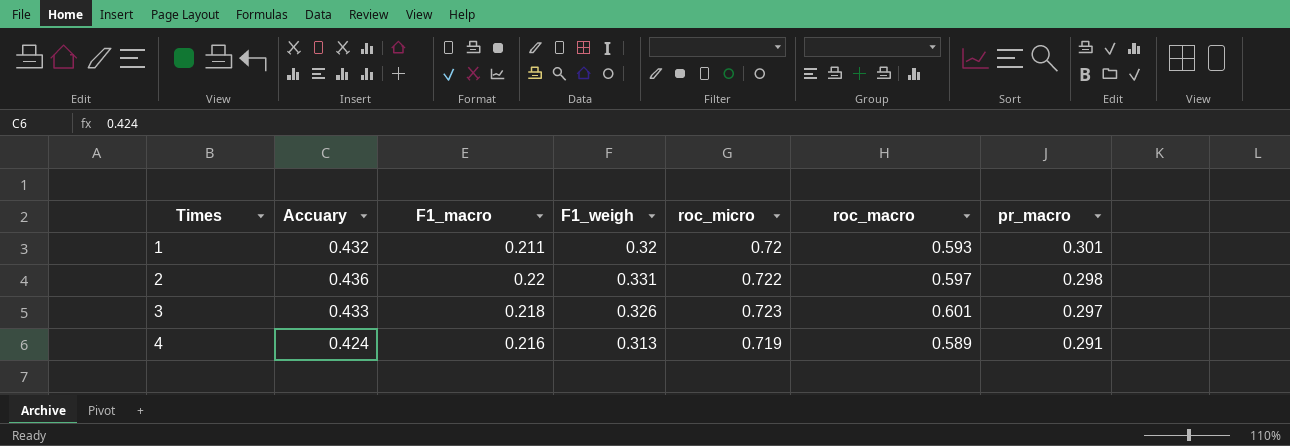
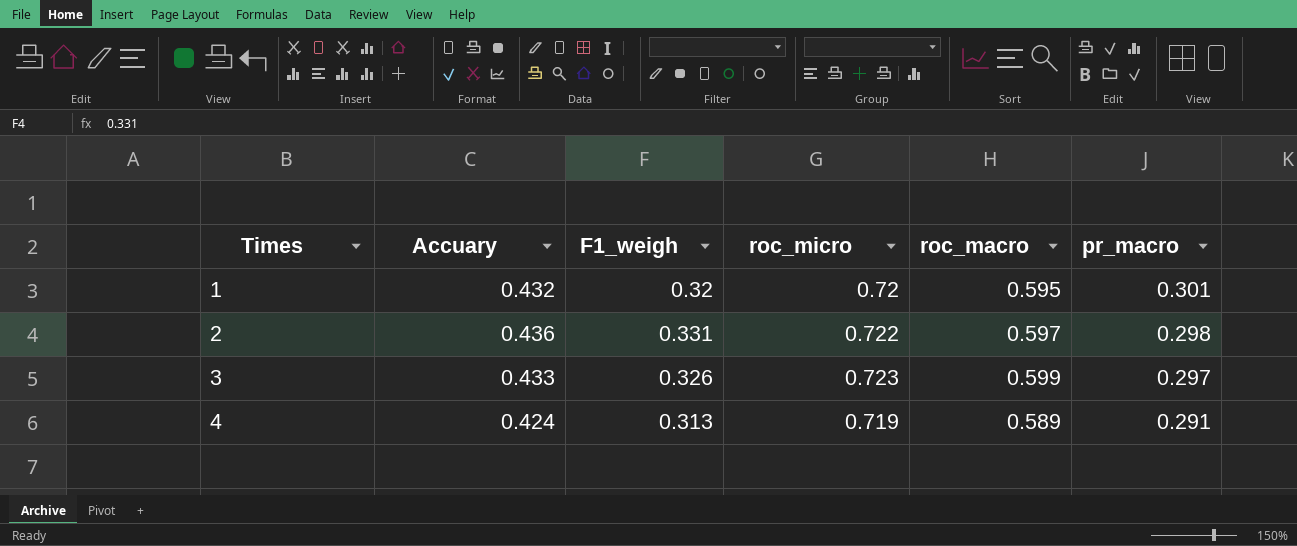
column F1_macro | position: 3 -> none
1 | roc_macro: 0.593 -> 0.595
3 | roc_macro: 0.601 -> 0.599

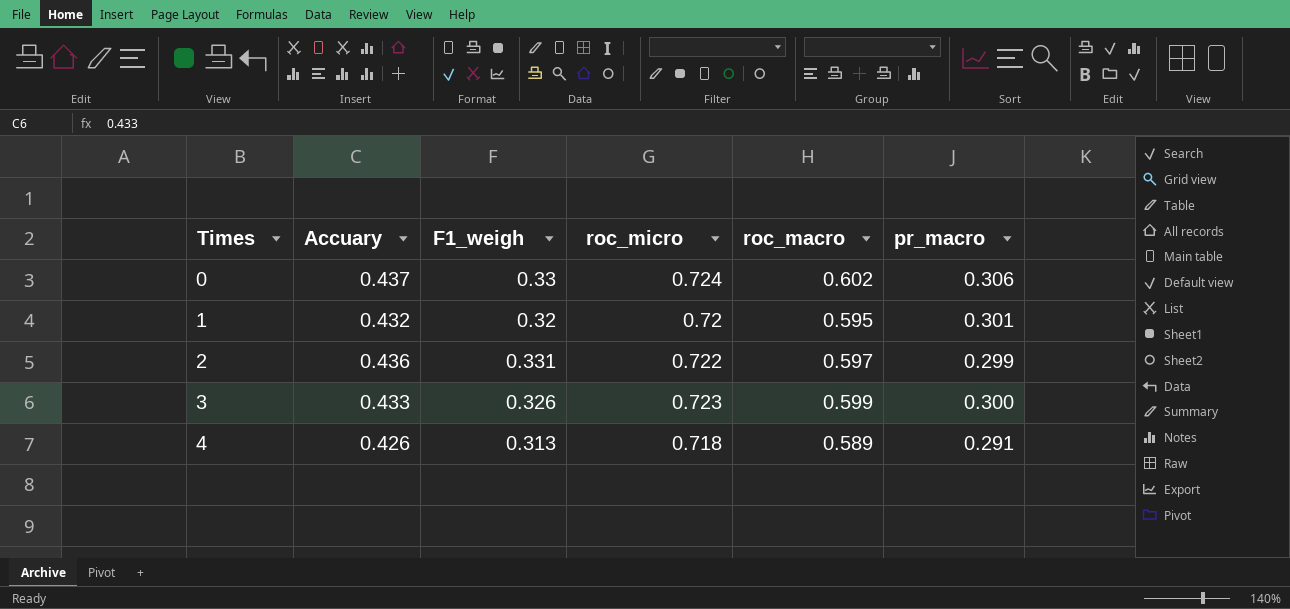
row 0: none -> 0.437 | 0.33 | 0.724 | 0.602 | 0.306
2 | pr_macro: 0.298 -> 0.299
3 | pr_macro: 0.297 -> 0.300
4 | Accuary: 0.424 -> 0.426
4 | roc_micro: 0.719 -> 0.718

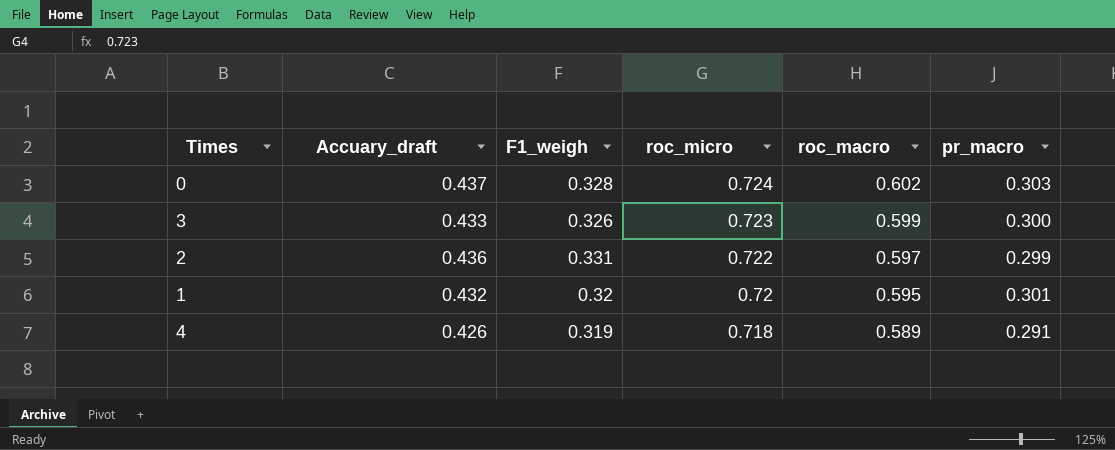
row order: Times ascending -> roc_micro descending
column name: Accuary -> Accuary_draft
0 | F1_weigh: 0.33 -> 0.328
0 | pr_macro: 0.306 -> 0.303
4 | F1_weigh: 0.313 -> 0.319

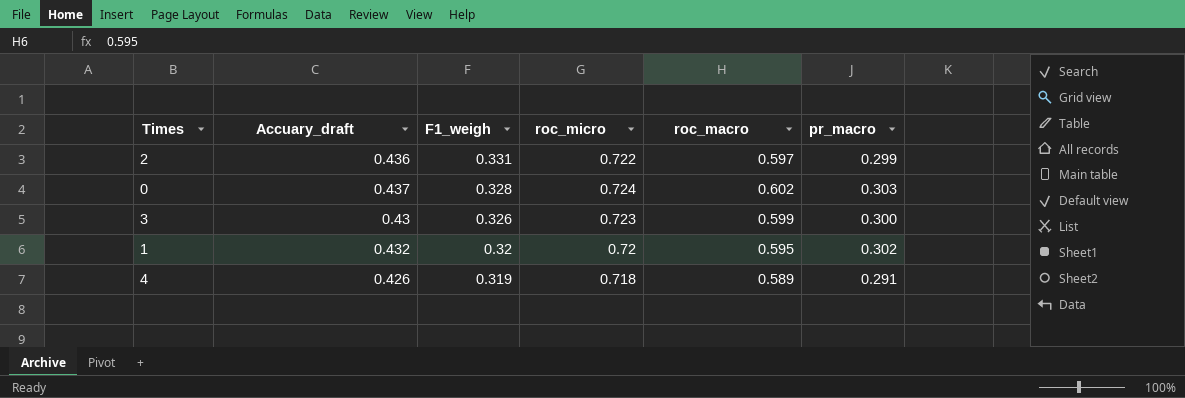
row order: roc_micro descending -> F1_weigh descending
3 | Accuary_draft: 0.433 -> 0.43
1 | pr_macro: 0.301 -> 0.302

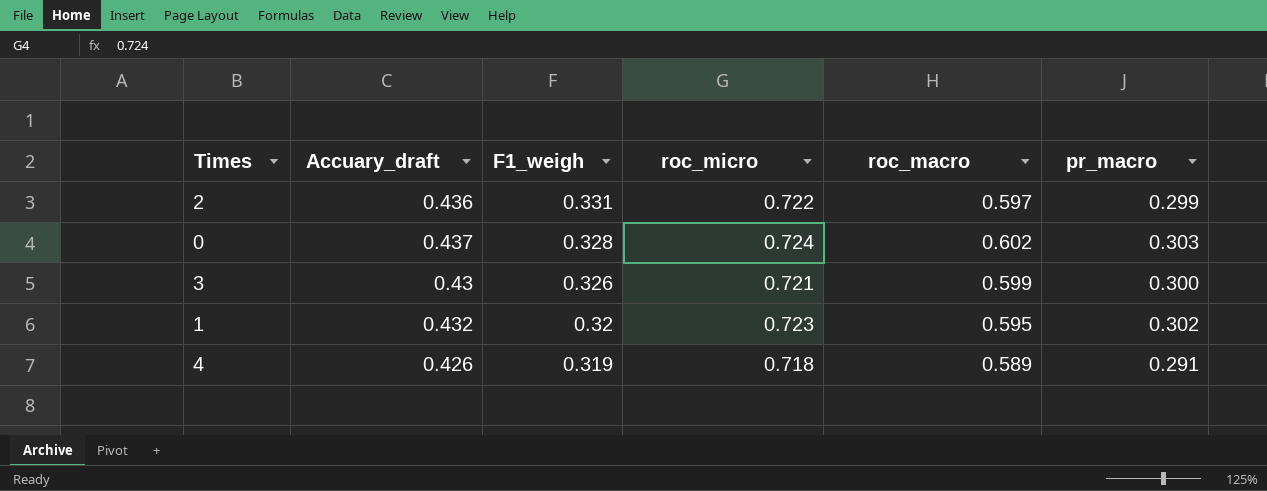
3 | roc_micro: 0.723 -> 0.721
1 | roc_micro: 0.72 -> 0.723

